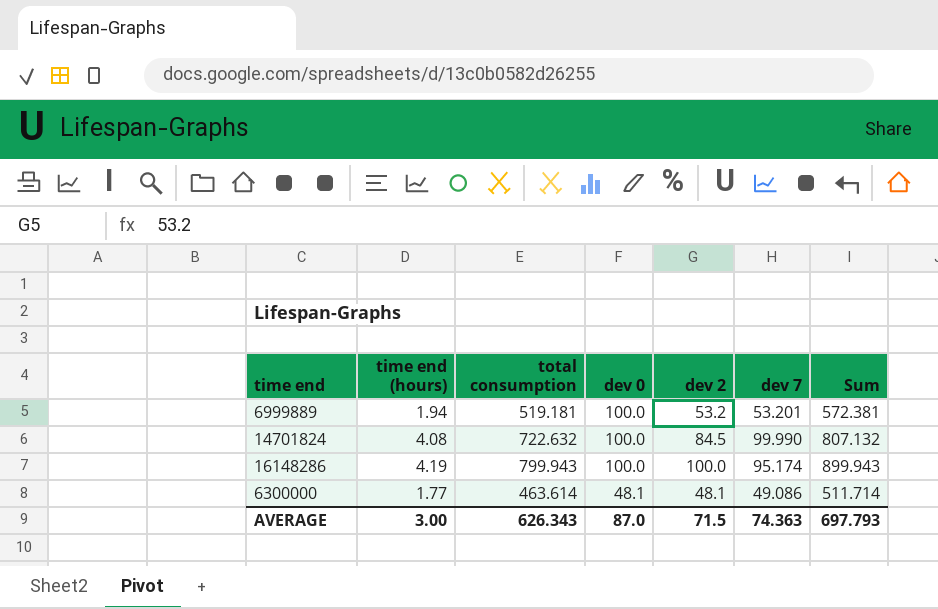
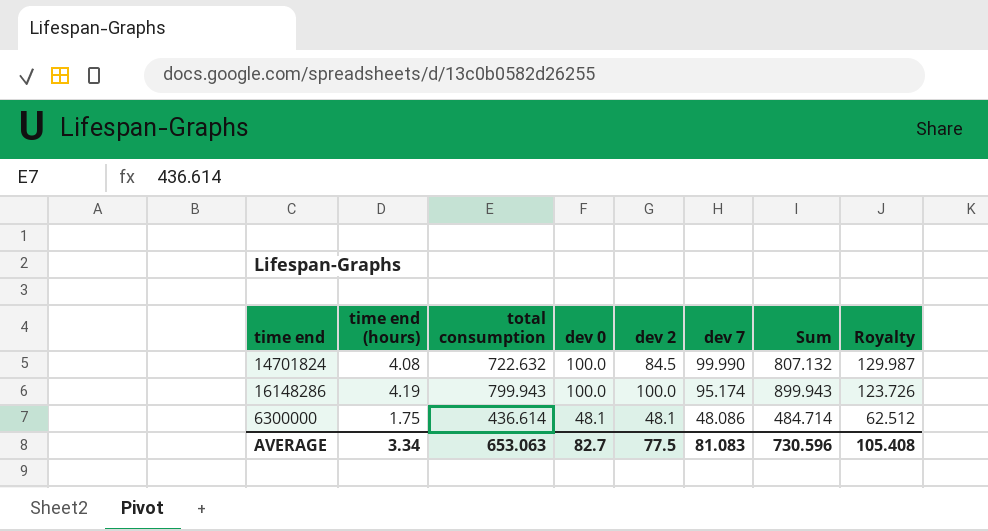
column Royalty | formula: none -> [dev 7] * 1.3
row 6999889: 1.94 | 519.181 | 100.0 | 53.2 | 53.201 | 572.381 -> none
6300000 | time end (hours): 1.77 -> 1.75
6300000 | total consumption: 463.614 -> 436.614
6300000 | dev 7: 49.086 -> 48.086
6300000 | Sum: 511.714 -> 484.714
AVERAGE | time end (hours): 3.00 -> 3.34
AVERAGE | total consumption: 626.343 -> 653.063
AVERAGE | dev 0: 87.0 -> 82.7
AVERAGE | dev 2: 71.5 -> 77.5
AVERAGE | dev 7: 74.363 -> 81.083
AVERAGE | Sum: 697.793 -> 730.596

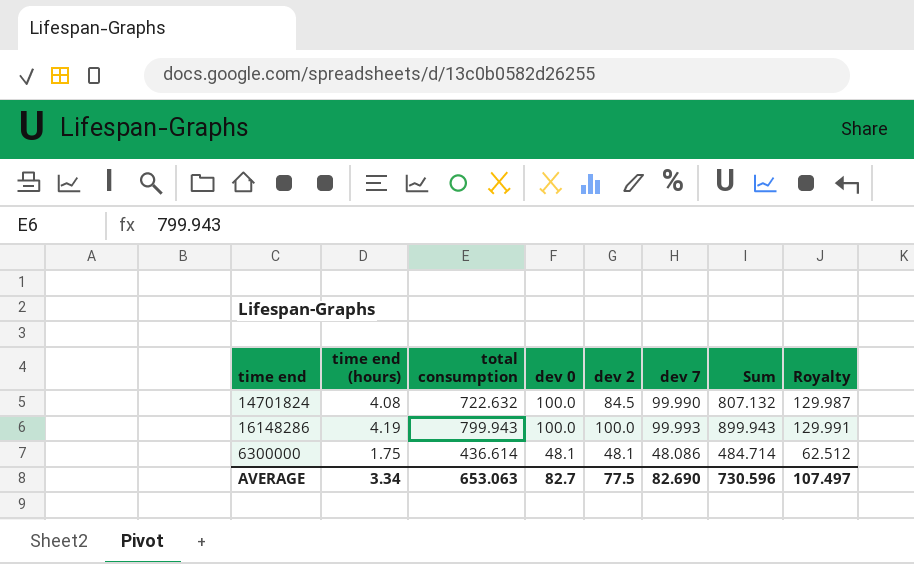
16148286 | dev 7: 95.174 -> 99.993
16148286 | Royalty: 123.726 -> 129.991
AVERAGE | dev 7: 81.083 -> 82.690
AVERAGE | Royalty: 105.408 -> 107.497

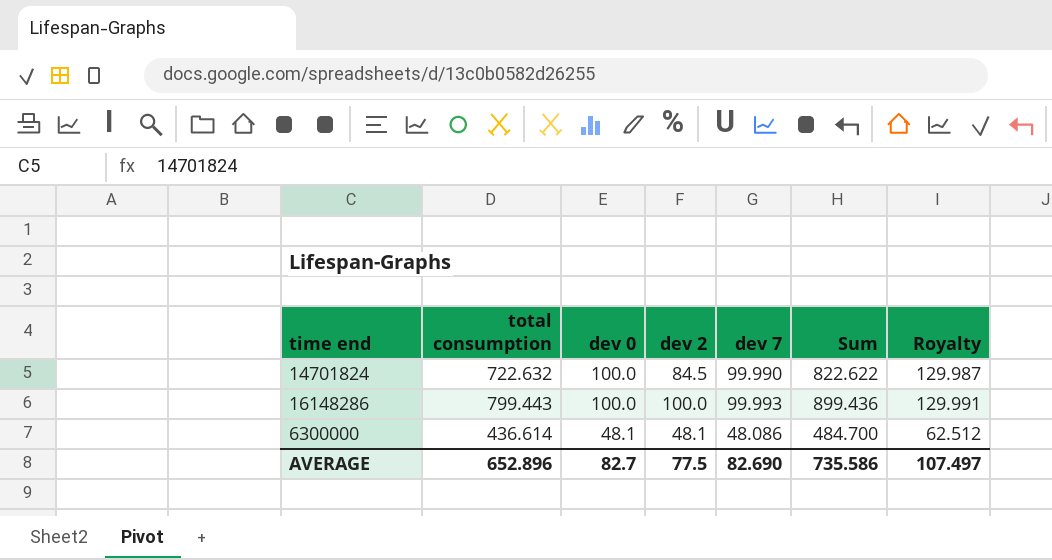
column time end (hours) | position: 2 -> none
column Sum | formula: [total consumption] + [dev 2] -> [total consumption] + [dev 7]
16148286 | total consumption: 799.943 -> 799.443
AVERAGE | total consumption: 653.063 -> 652.896
AVERAGE | Sum: 730.596 -> 735.586

